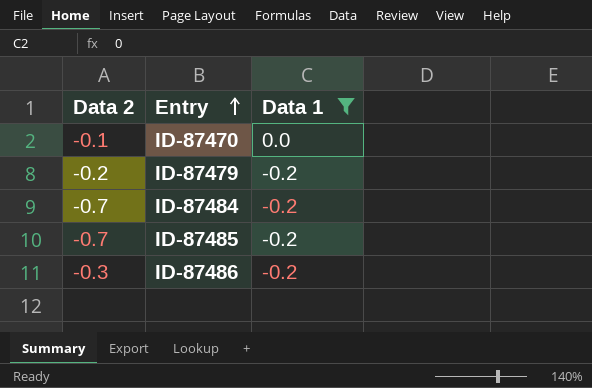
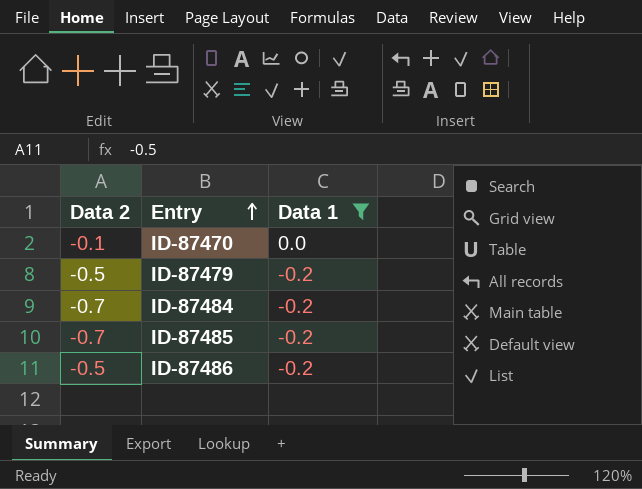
ID-87479 | Data 2: -0.2 -> -0.5
ID-87486 | Data 2: -0.3 -> -0.5

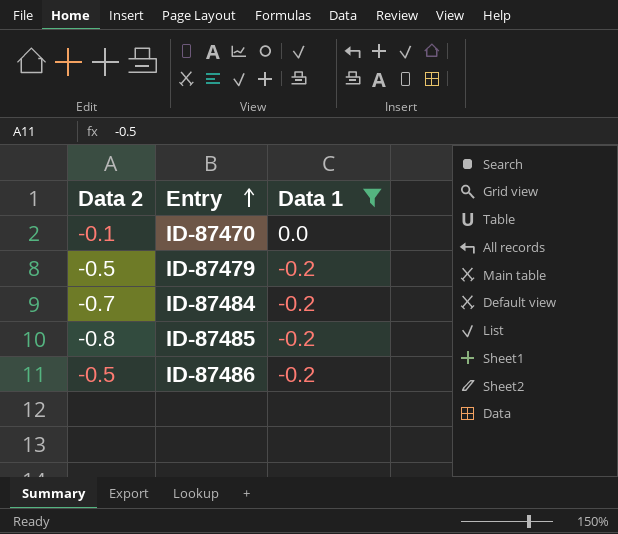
ID-87485 | Data 2: -0.7 -> -0.8

